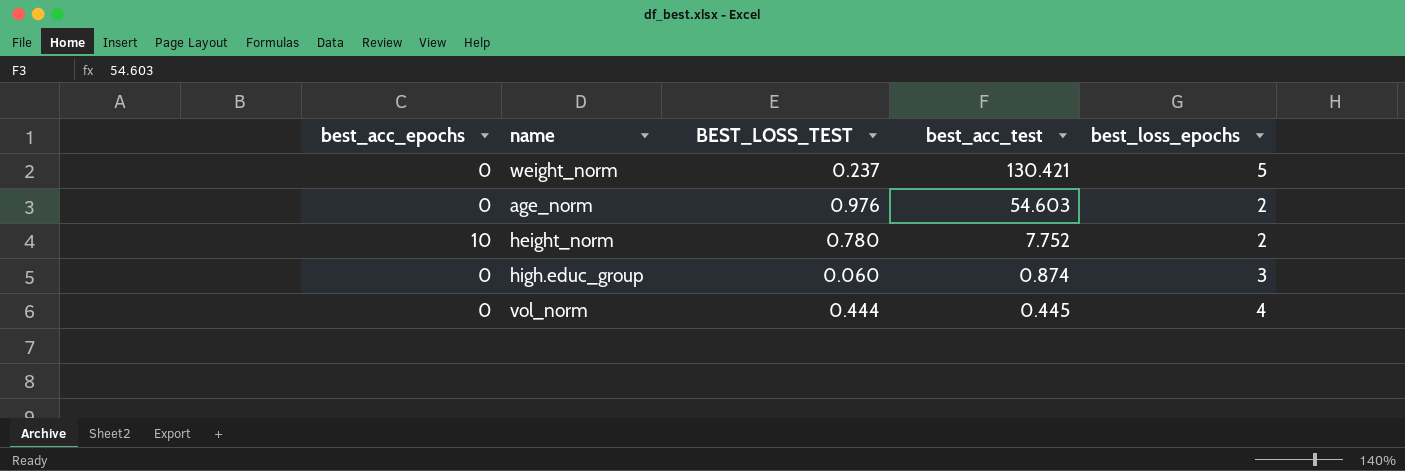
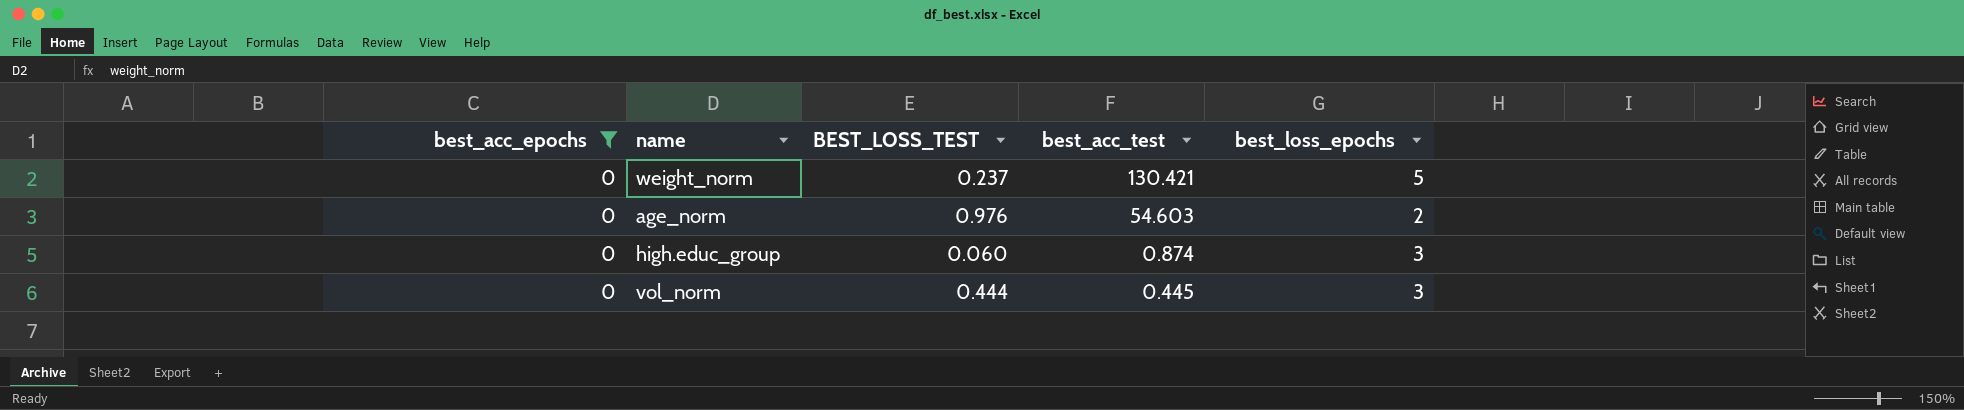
filter: none -> best_acc_epochs = 0
vol_norm | best_loss_epochs: 4 -> 3

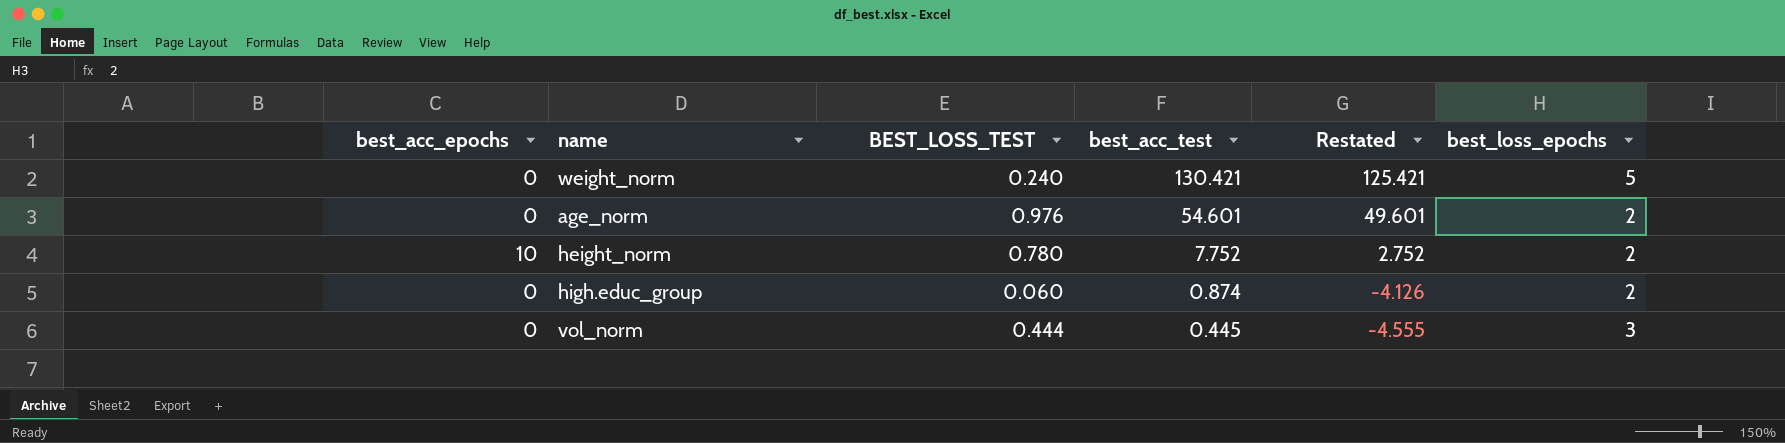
filter: best_acc_epochs = 0 -> none
column Restated | formula: none -> [best_acc_test] - 5
weight_norm | BEST_LOSS_TEST: 0.237 -> 0.240
age_norm | best_acc_test: 54.603 -> 54.601
high.educ_group | best_loss_epochs: 3 -> 2

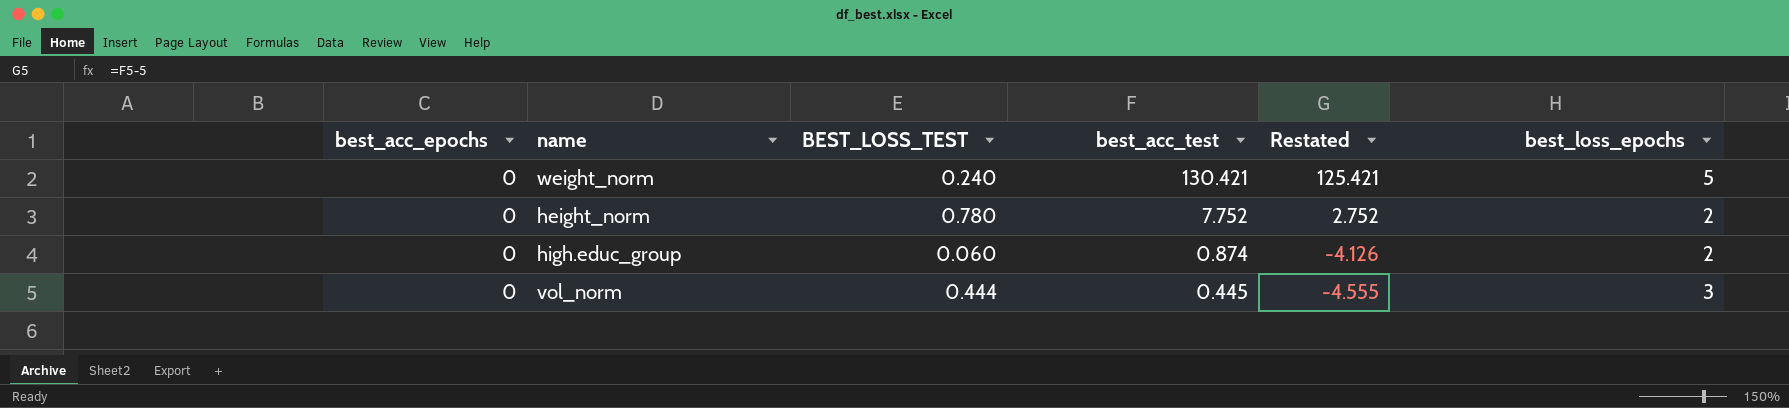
row age_norm: 0 | 0.976 | 54.601 | 49.601 | 2 -> none
height_norm | best_acc_epochs: 10 -> 0

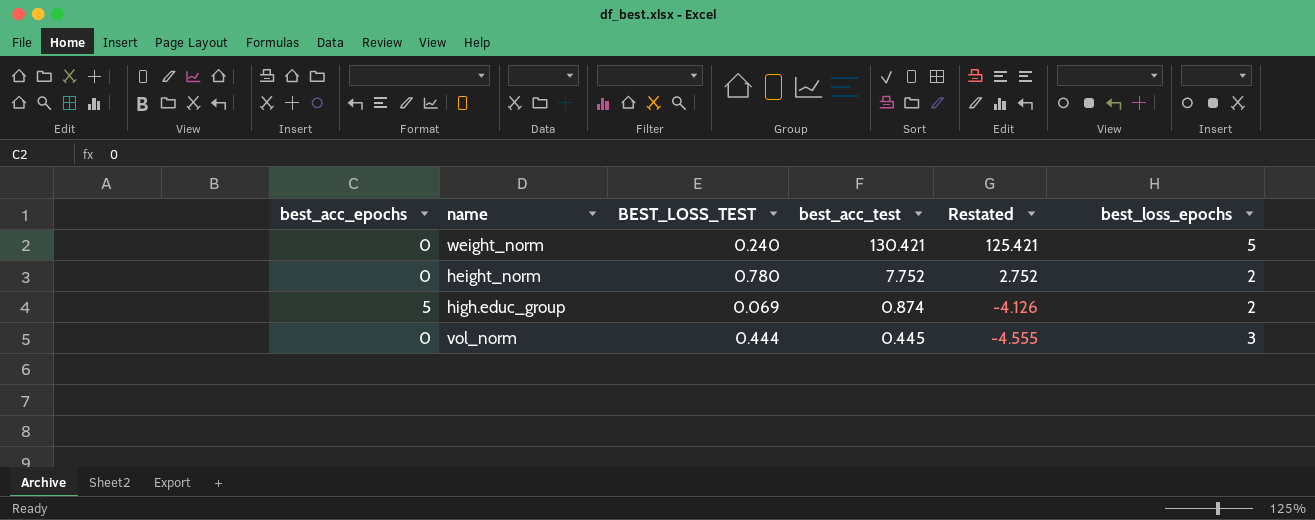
high.educ_group | best_acc_epochs: 0 -> 5
high.educ_group | BEST_LOSS_TEST: 0.060 -> 0.069

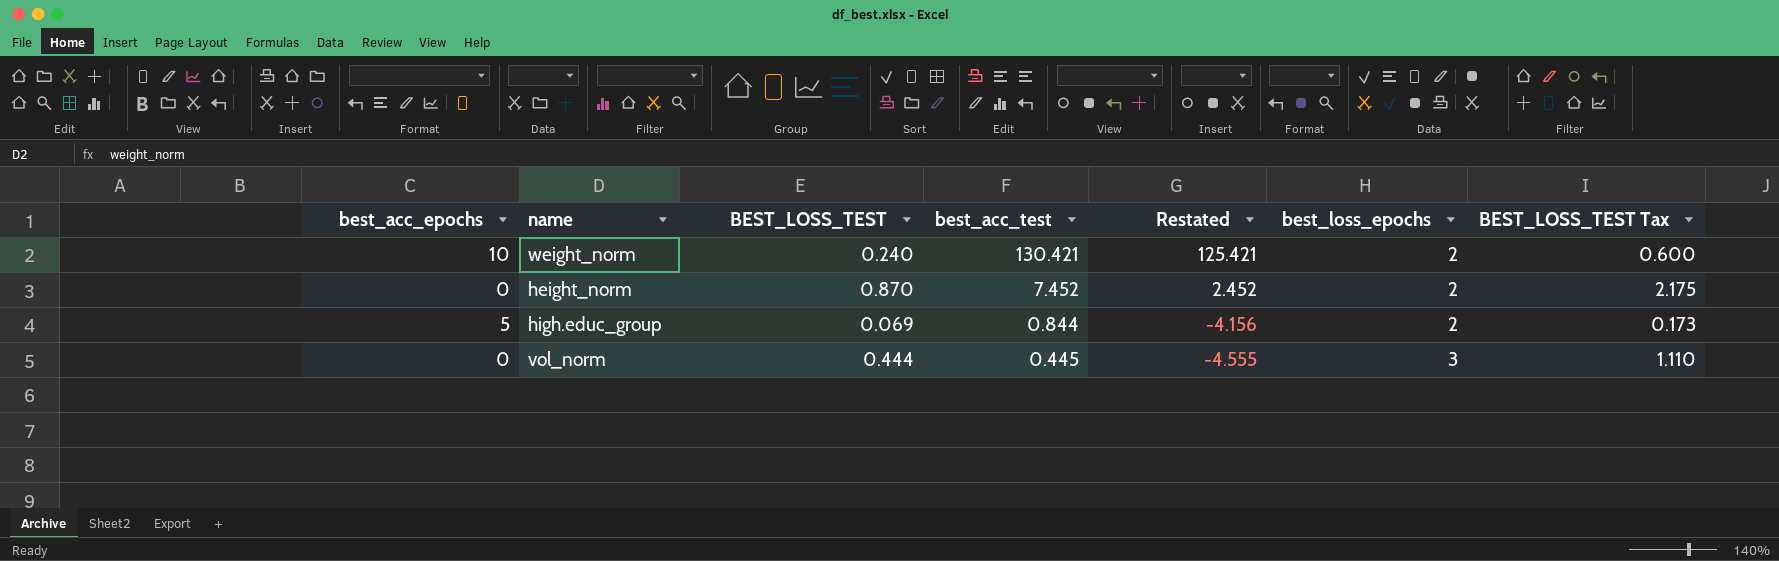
column BEST_LOSS_TEST Tax | formula: none -> [BEST_LOSS_TEST] * 2.5
weight_norm | best_acc_epochs: 0 -> 10
weight_norm | best_loss_epochs: 5 -> 2
height_norm | BEST_LOSS_TEST: 0.780 -> 0.870
height_norm | best_acc_test: 7.752 -> 7.452
height_norm | Restated: 2.752 -> 2.452
high.educ_group | best_acc_test: 0.874 -> 0.844
high.educ_group | Restated: -4.126 -> -4.156

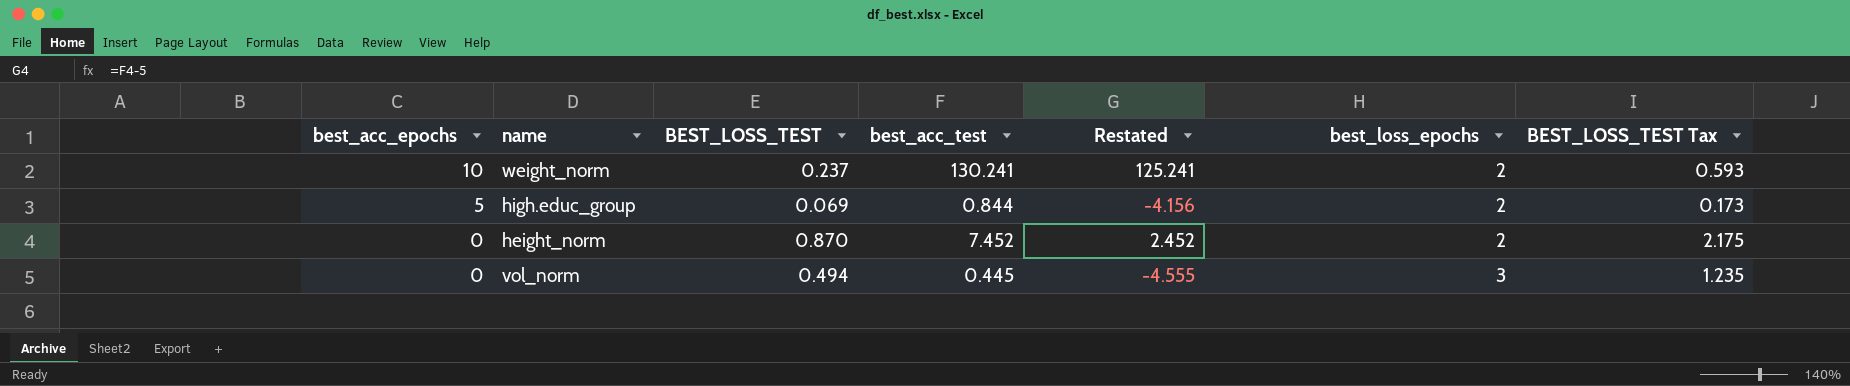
row order: best_acc_test descending -> best_acc_epochs descending
weight_norm | BEST_LOSS_TEST: 0.240 -> 0.237
weight_norm | best_acc_test: 130.421 -> 130.241
weight_norm | Restated: 125.421 -> 125.241
weight_norm | BEST_LOSS_TEST Tax: 0.600 -> 0.593
vol_norm | BEST_LOSS_TEST: 0.444 -> 0.494
vol_norm | BEST_LOSS_TEST Tax: 1.110 -> 1.235

